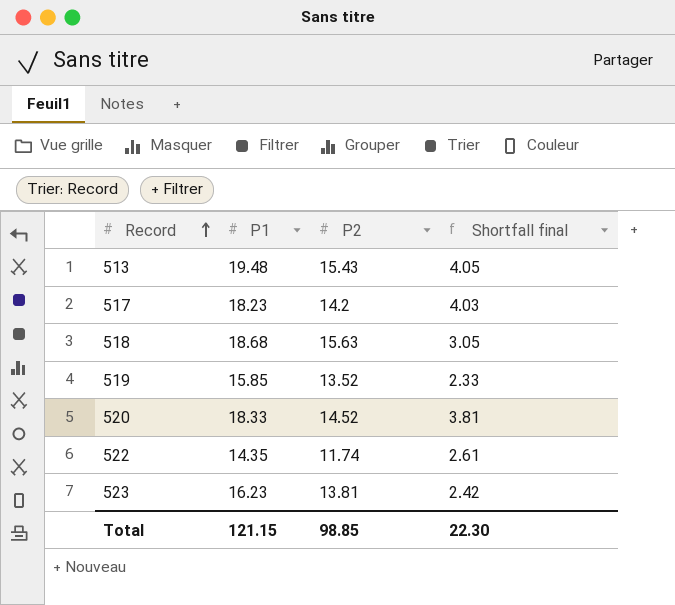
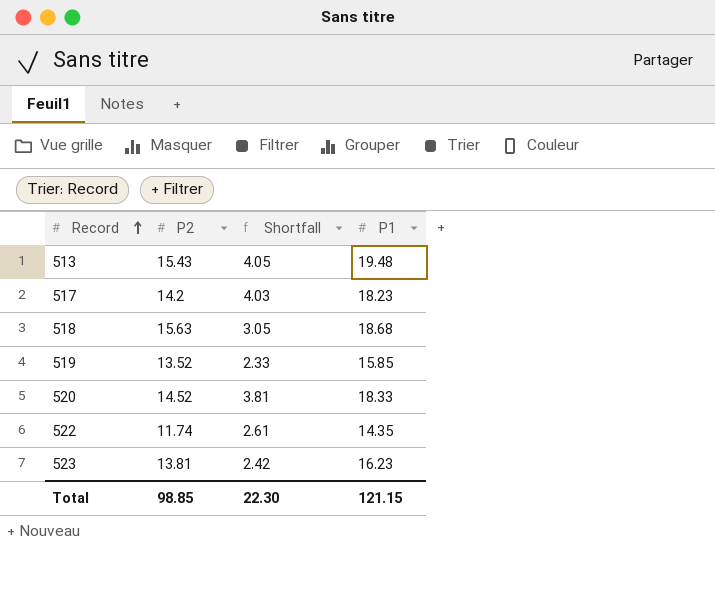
column name: Shortfall final -> Shortfall
column P1 | position: 2 -> 4

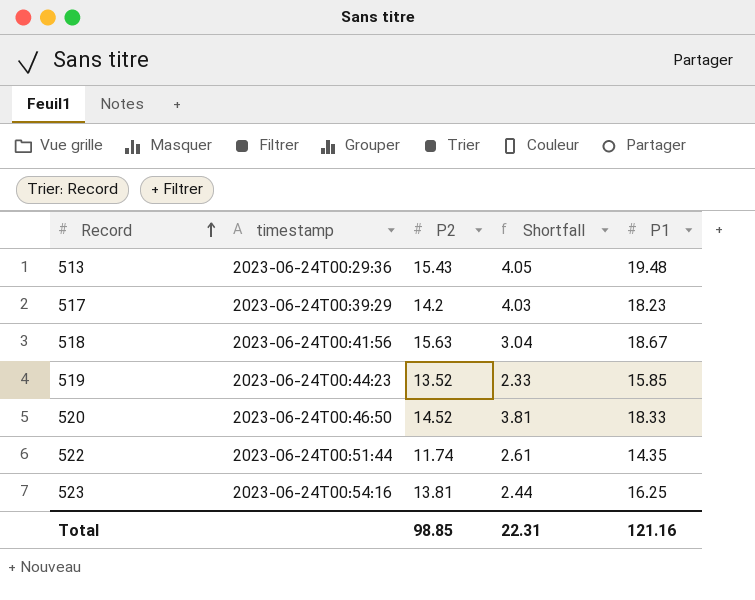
column timestamp | position: none -> 2
518 | Shortfall: 3.05 -> 3.04
518 | P1: 18.68 -> 18.67
523 | Shortfall: 2.42 -> 2.44
523 | P1: 16.23 -> 16.25
Total | Shortfall: 22.30 -> 22.31
Total | P1: 121.15 -> 121.16

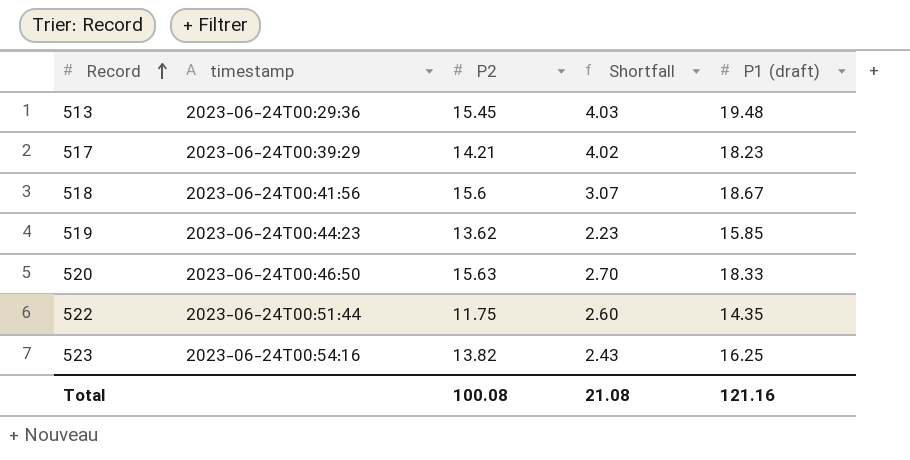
column name: P1 -> P1 (draft)
513 | P2: 15.43 -> 15.45
513 | Shortfall: 4.05 -> 4.03
517 | P2: 14.2 -> 14.21
517 | Shortfall: 4.03 -> 4.02
518 | P2: 15.63 -> 15.6
518 | Shortfall: 3.04 -> 3.07
519 | P2: 13.52 -> 13.62
519 | Shortfall: 2.33 -> 2.23
520 | P2: 14.52 -> 15.63
520 | Shortfall: 3.81 -> 2.70
522 | P2: 11.74 -> 11.75
522 | Shortfall: 2.61 -> 2.60
523 | P2: 13.81 -> 13.82
523 | Shortfall: 2.44 -> 2.43
Total | P2: 98.85 -> 100.08
Total | Shortfall: 22.31 -> 21.08

